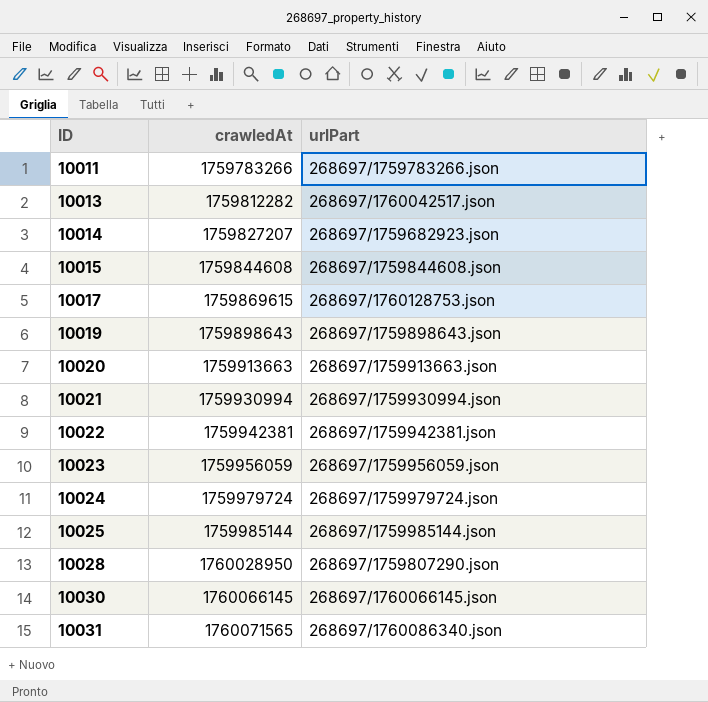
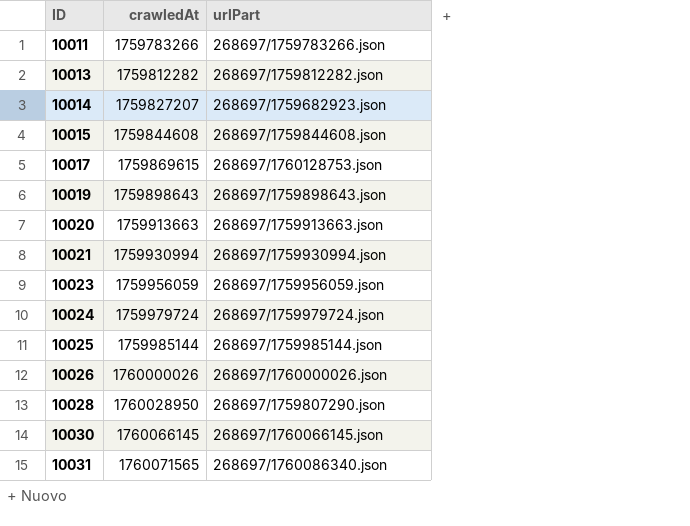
row 10022: 1759942381 | 268697/1759942381.json -> none
10013 | urlPart: 268697/1760042517.json -> 268697/1759812282.json
row 10026: none -> 1760000026 | 268697/1760000026.json

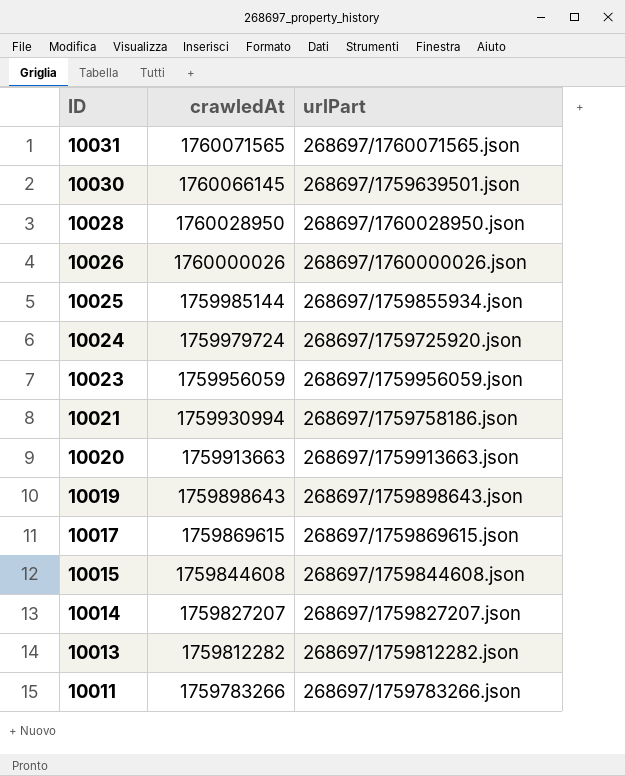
row order: ID ascending -> ID descending
10031 | urlPart: 268697/1760086340.json -> 268697/1760071565.json
10030 | urlPart: 268697/1760066145.json -> 268697/1759639501.json
10028 | urlPart: 268697/1759807290.json -> 268697/1760028950.json
10025 | urlPart: 268697/1759985144.json -> 268697/1759855934.json
10024 | urlPart: 268697/1759979724.json -> 268697/1759725920.json
10021 | urlPart: 268697/1759930994.json -> 268697/1759758186.json
10017 | urlPart: 268697/1760128753.json -> 268697/1759869615.json
10014 | urlPart: 268697/1759682923.json -> 268697/1759827207.json

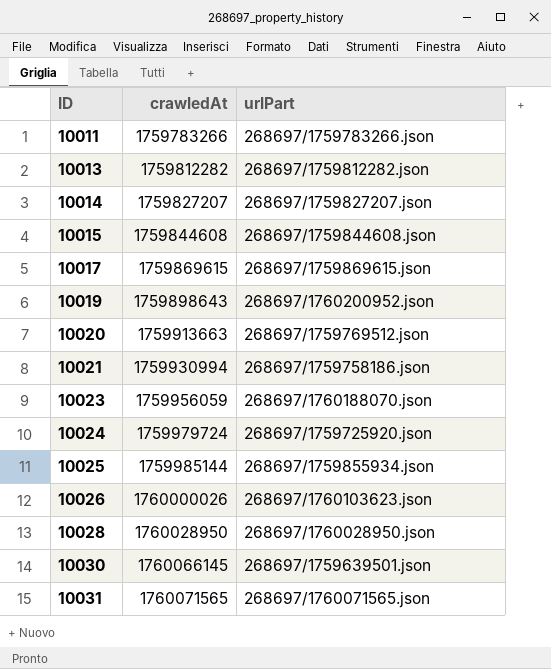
row order: ID descending -> ID ascending
10019 | urlPart: 268697/1759898643.json -> 268697/1760200952.json
10020 | urlPart: 268697/1759913663.json -> 268697/1759769512.json
10023 | urlPart: 268697/1759956059.json -> 268697/1760188070.json
10026 | urlPart: 268697/1760000026.json -> 268697/1760103623.json

